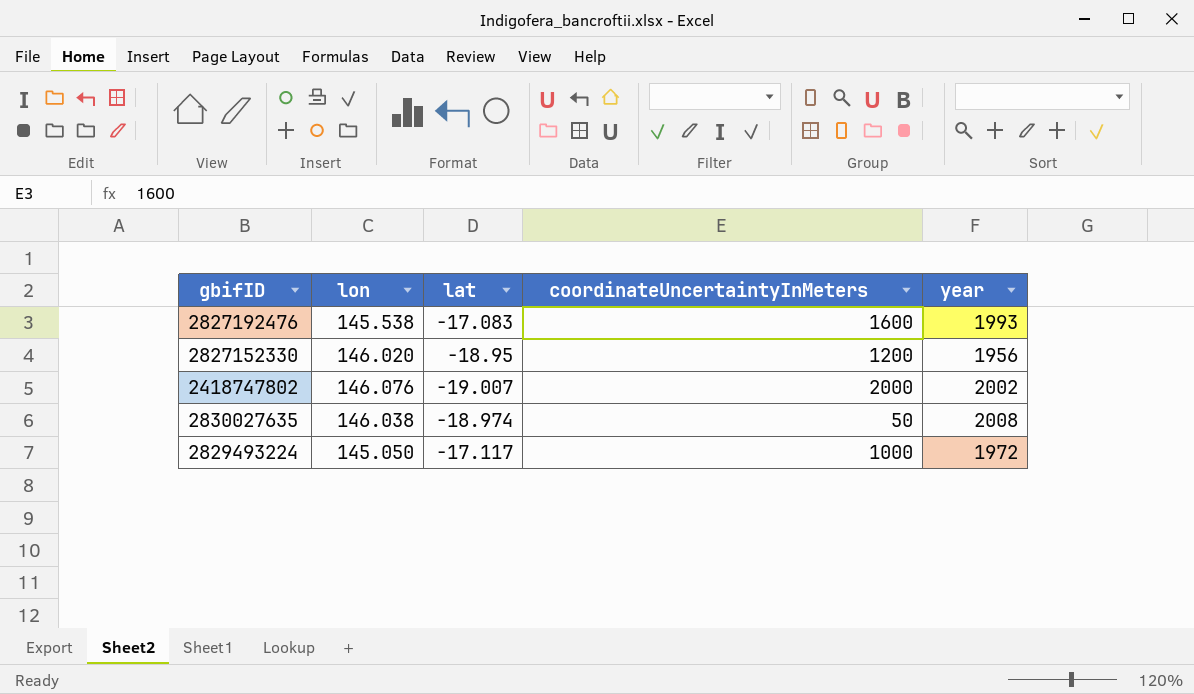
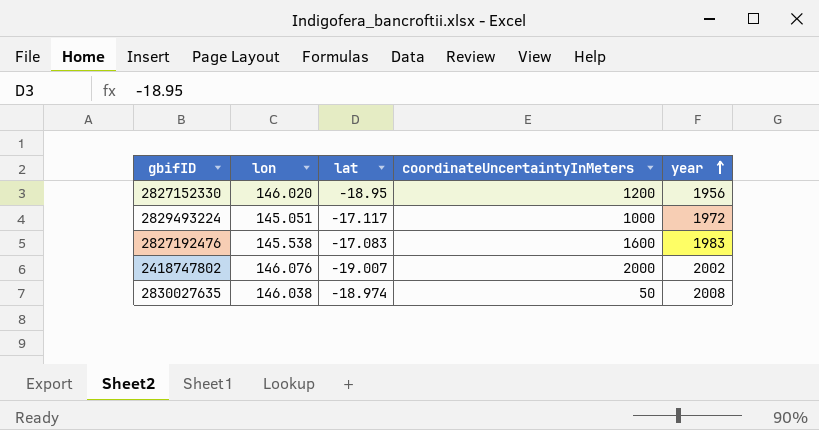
row order: none -> year ascending
2829493224 | lon: 145.050 -> 145.051
2827192476 | year: 1993 -> 1983

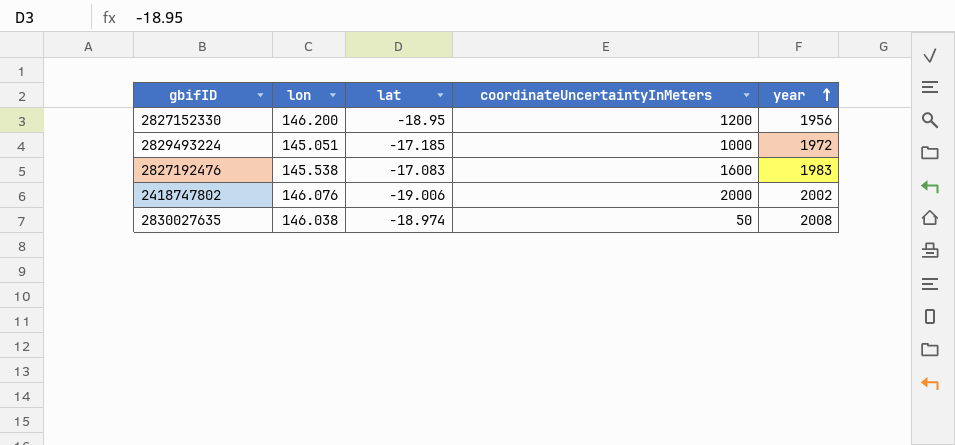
2827152330 | lon: 146.020 -> 146.200
2829493224 | lat: -17.117 -> -17.185
2418747802 | lat: -19.007 -> -19.006

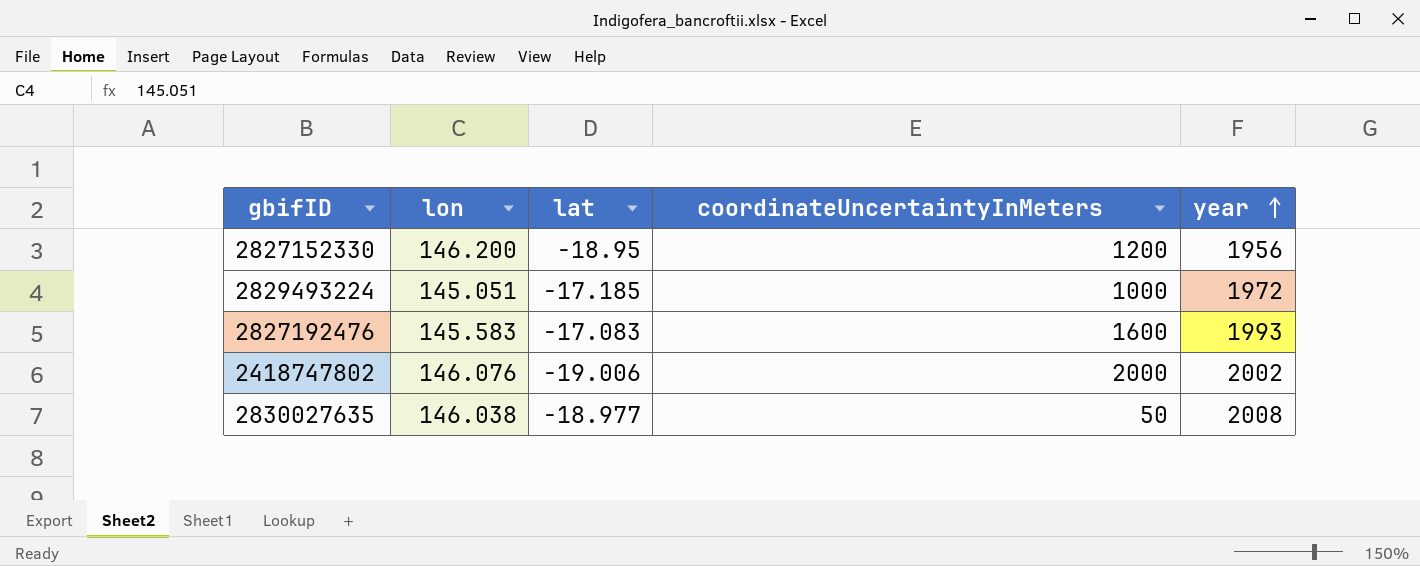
2827192476 | lon: 145.538 -> 145.583
2827192476 | year: 1983 -> 1993
2830027635 | lat: -18.974 -> -18.977

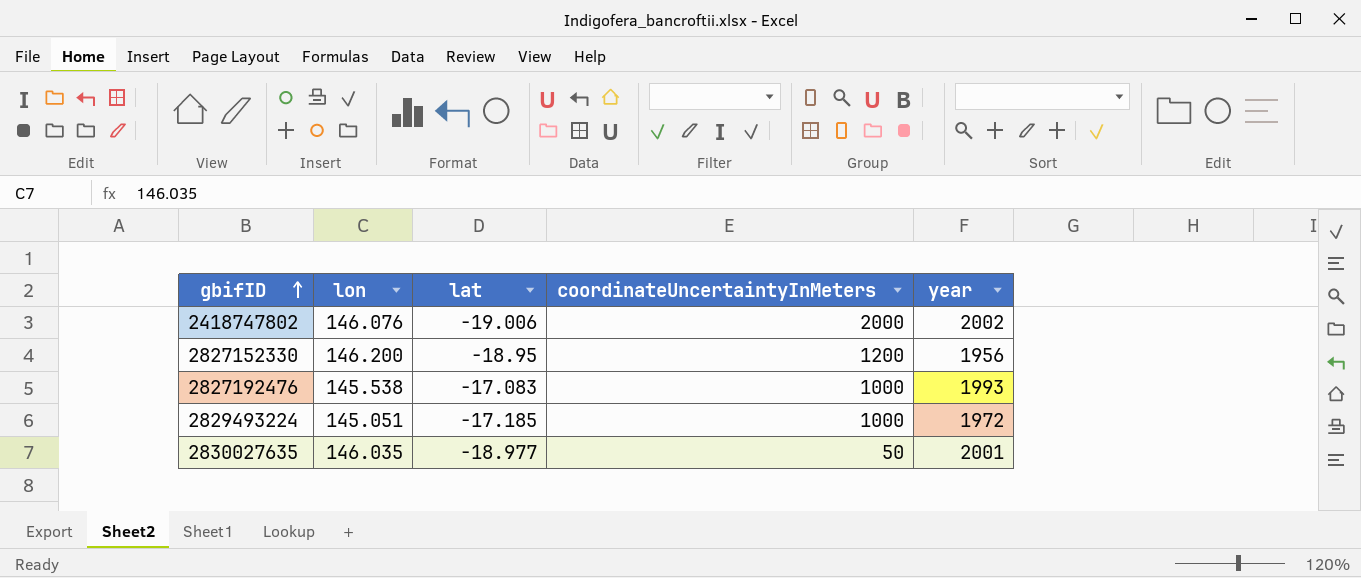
row order: year ascending -> gbifID ascending
2827192476 | lon: 145.583 -> 145.538
2827192476 | coordinateUncertaintyInMeters: 1600 -> 1000
2830027635 | lon: 146.038 -> 146.035
2830027635 | year: 2008 -> 2001

